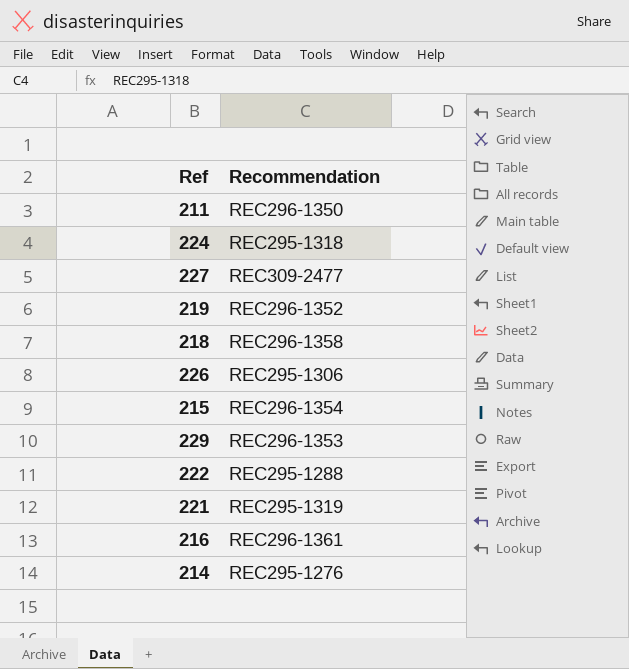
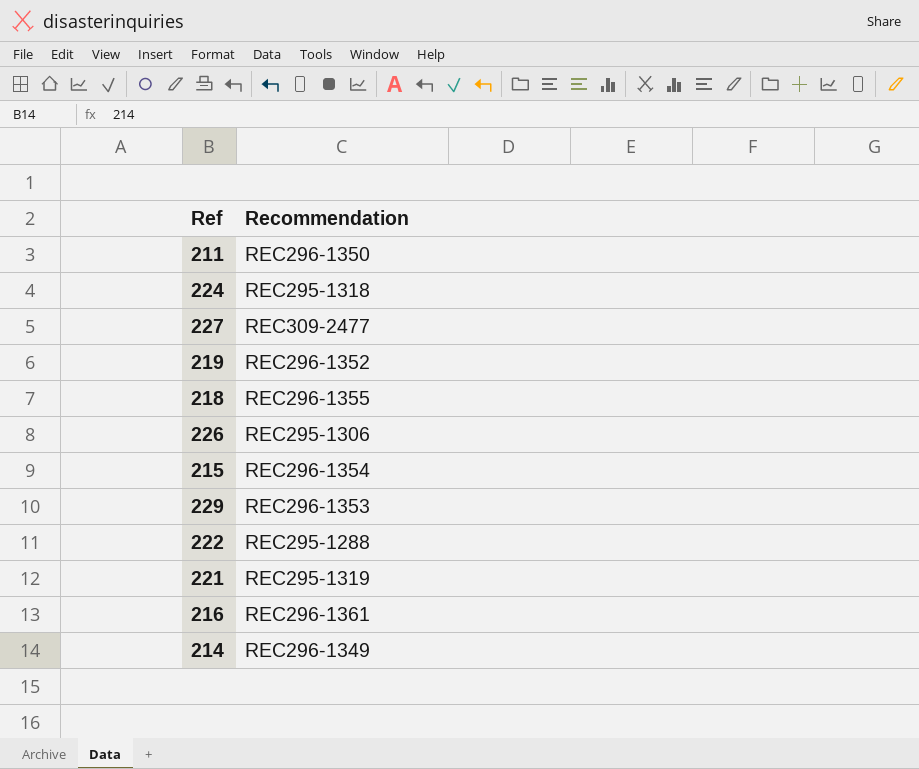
218 | Recommendation: REC296-1358 -> REC296-1355
214 | Recommendation: REC295-1276 -> REC296-1349

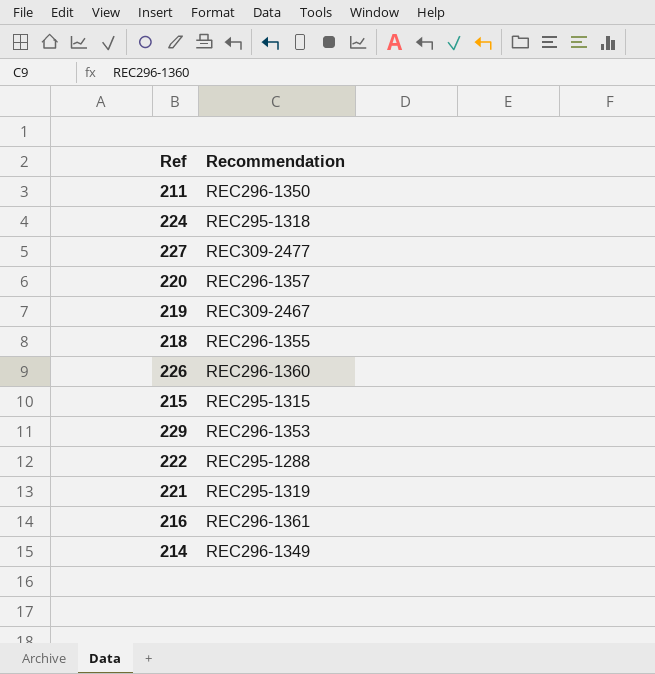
row 220: none -> REC296-1357
219 | Recommendation: REC296-1352 -> REC309-2467
226 | Recommendation: REC295-1306 -> REC296-1360
215 | Recommendation: REC296-1354 -> REC295-1315

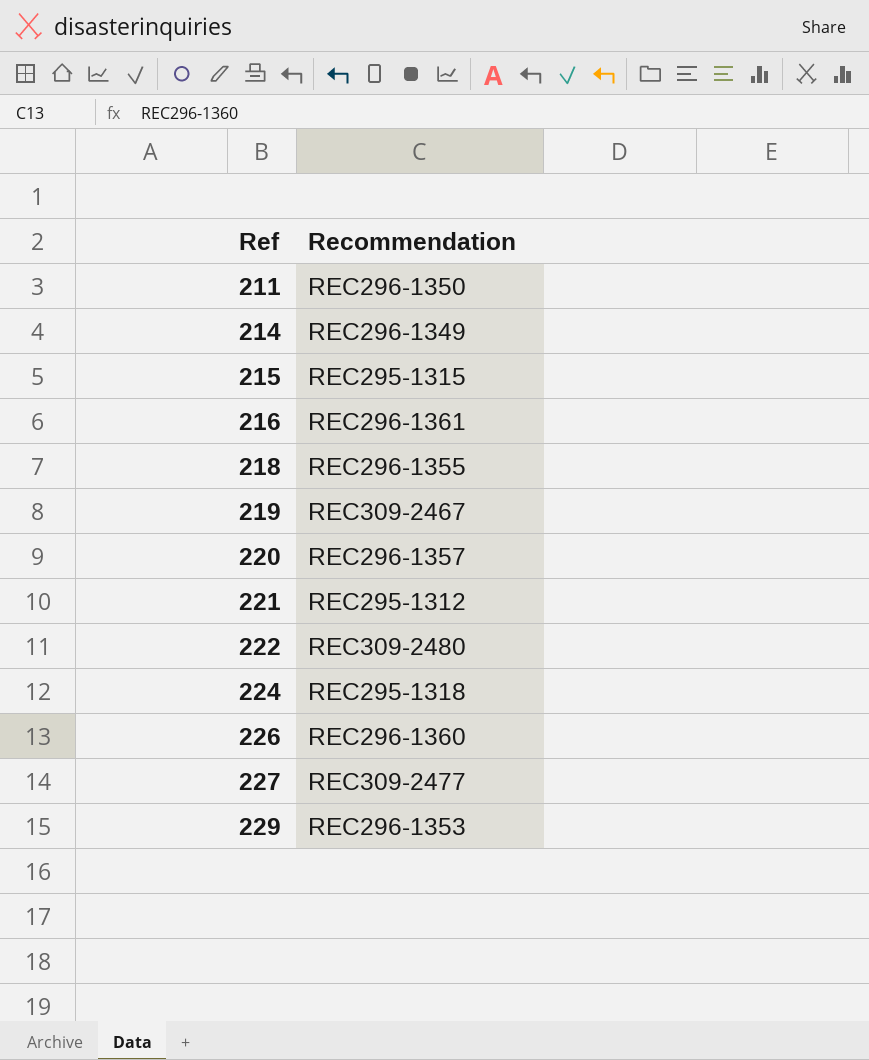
row order: none -> Ref ascending
221 | Recommendation: REC295-1319 -> REC295-1312
222 | Recommendation: REC295-1288 -> REC309-2480

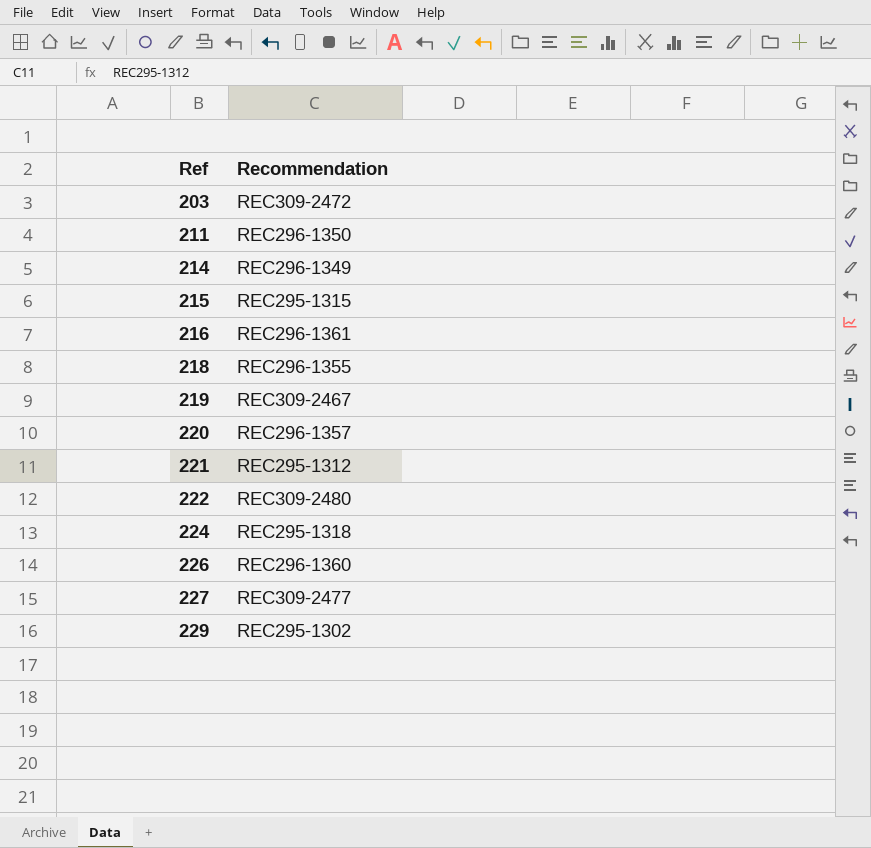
row 203: none -> REC309-2472
229 | Recommendation: REC296-1353 -> REC295-1302

